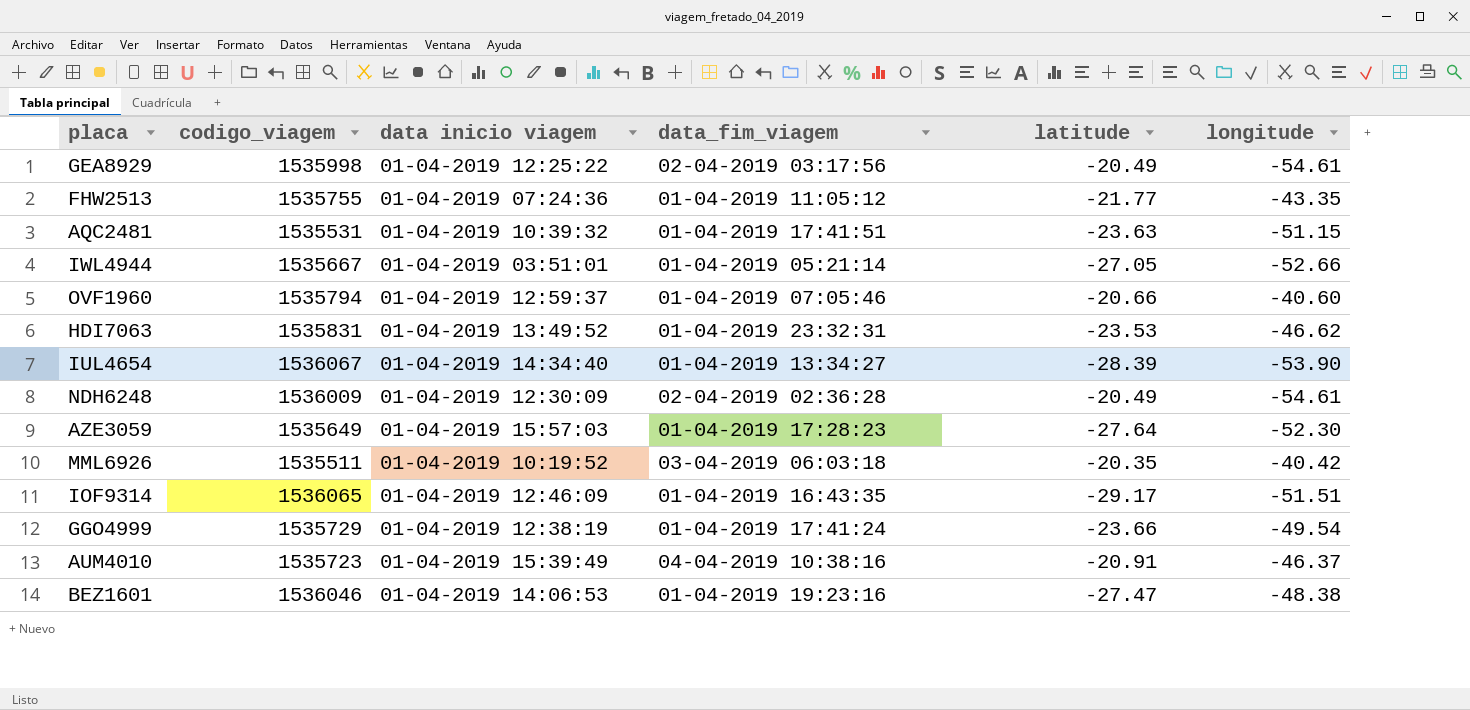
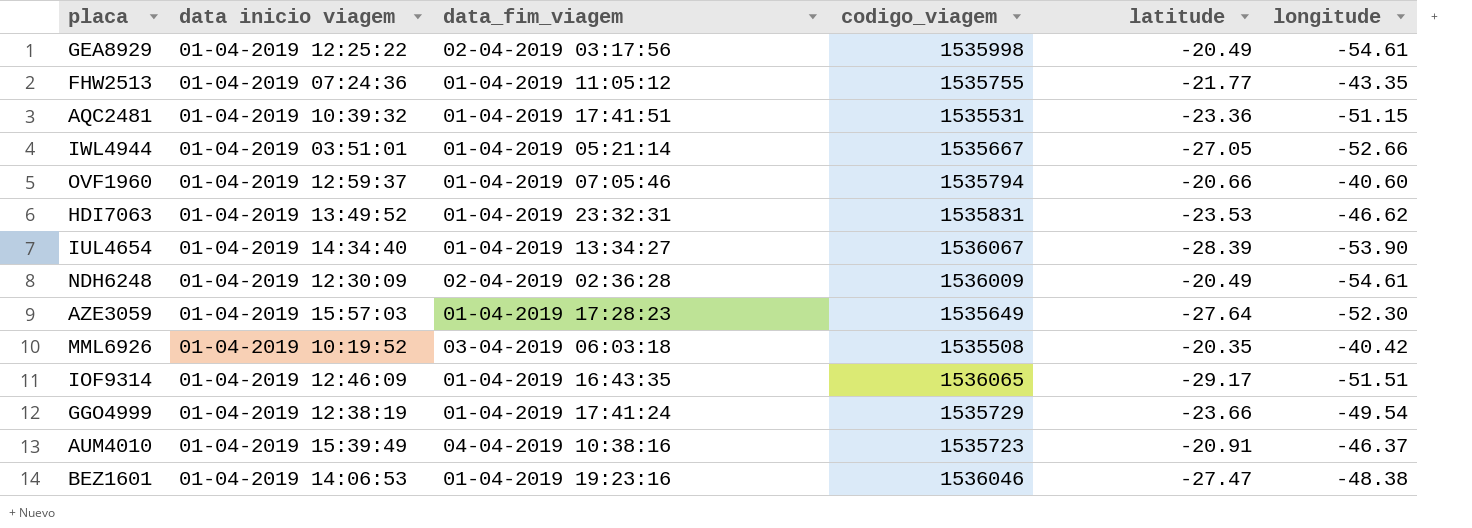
column codigo_viagem | position: 2 -> 4
AQC2481 | latitude: -23.63 -> -23.36
MML6926 | codigo_viagem: 1535511 -> 1535508

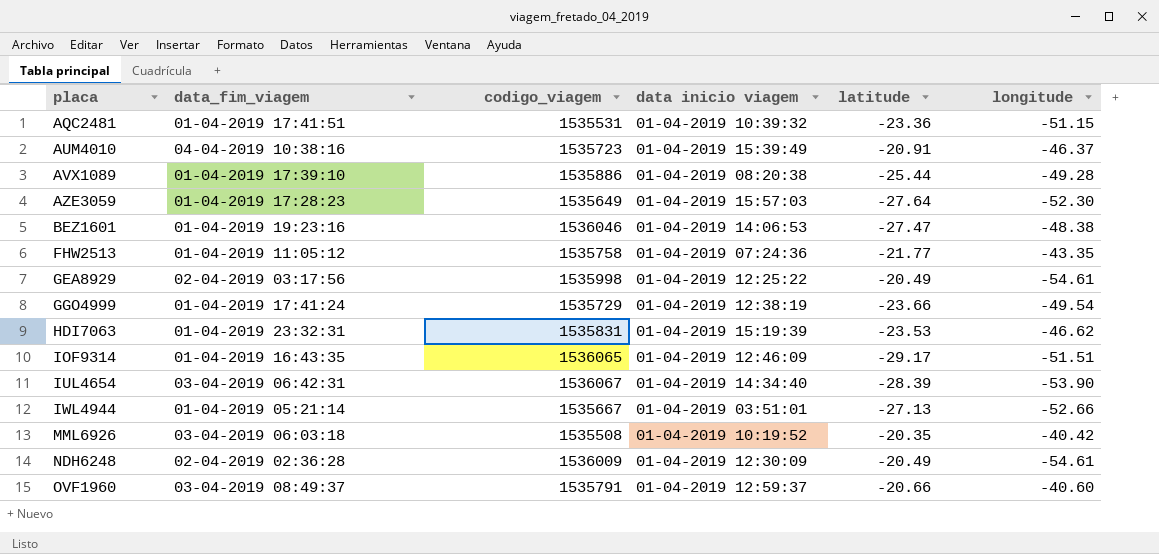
row order: none -> placa ascending
column data inicio viagem | position: 2 -> 4
row AVX1089: none -> 01-04-2019 17:39:10 | 1535886 | 01-04-2019 08:20:38 | -25.44 | -49.28
FHW2513 | codigo_viagem: 1535755 -> 1535758
HDI7063 | data inicio viagem: 01-04-2019 13:49:52 -> 01-04-2019 15:19:39
IUL4654 | data_fim_viagem: 01-04-2019 13:34:27 -> 03-04-2019 06:42:31
IWL4944 | latitude: -27.05 -> -27.13
OVF1960 | data_fim_viagem: 01-04-2019 07:05:46 -> 03-04-2019 08:49:37
OVF1960 | codigo_viagem: 1535794 -> 1535791

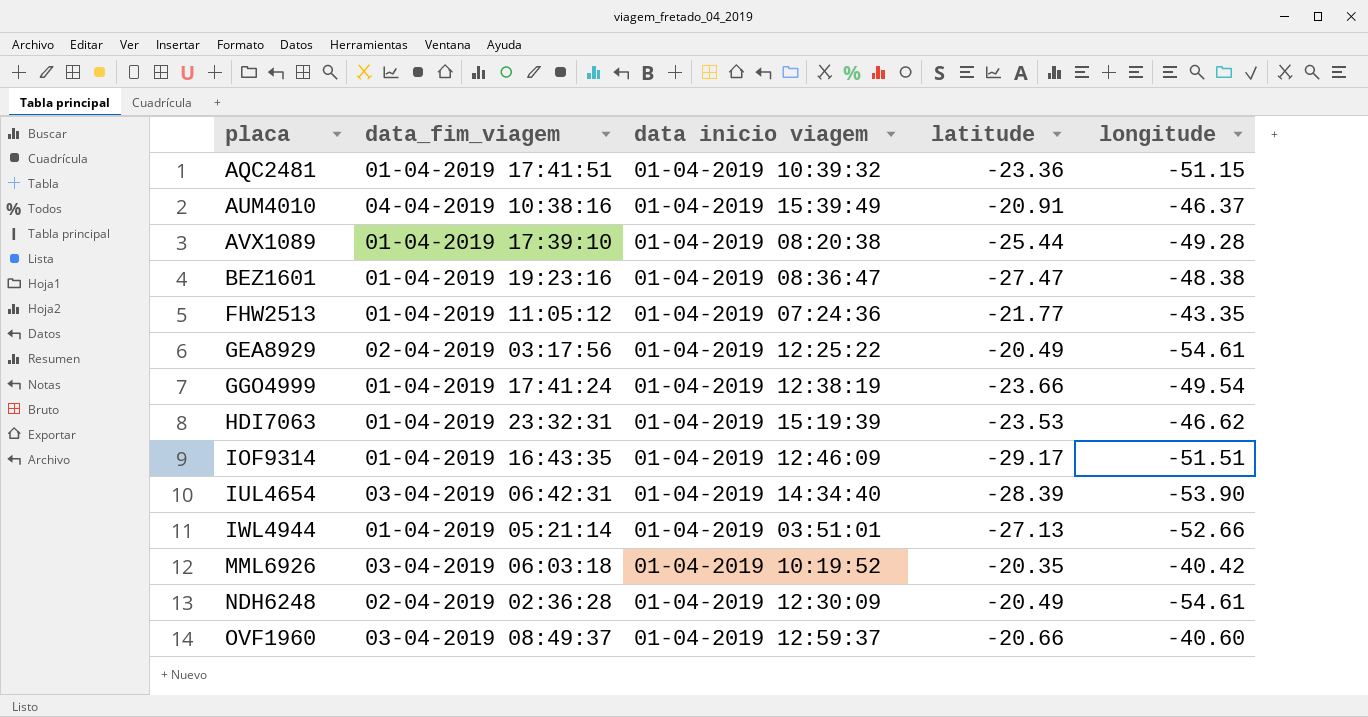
column codigo_viagem | position: 3 -> none
row AZE3059: 01-04-2019 17:28:23 | 1535649 | 01-04-2019 15:57:03 | -27.64 | -52.30 -> none
BEZ1601 | data inicio viagem: 01-04-2019 14:06:53 -> 01-04-2019 08:36:47

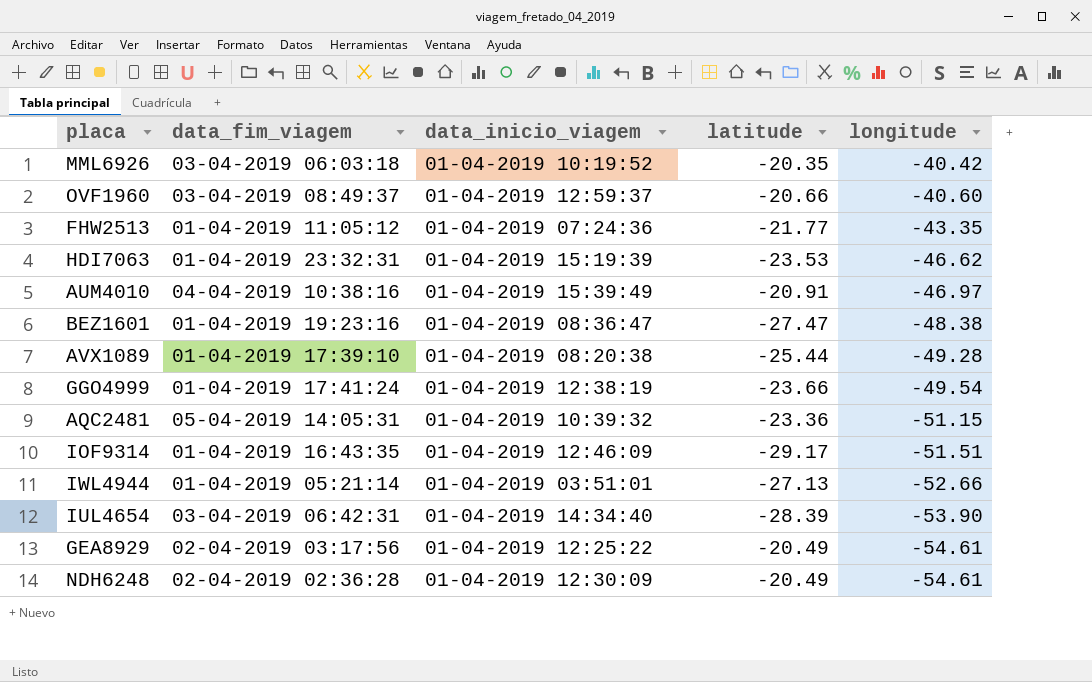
row order: placa ascending -> longitude descending
column name: data inicio viagem -> data_inicio_viagem
AUM4010 | longitude: -46.37 -> -46.97
AQC2481 | data_fim_viagem: 01-04-2019 17:41:51 -> 05-04-2019 14:05:31

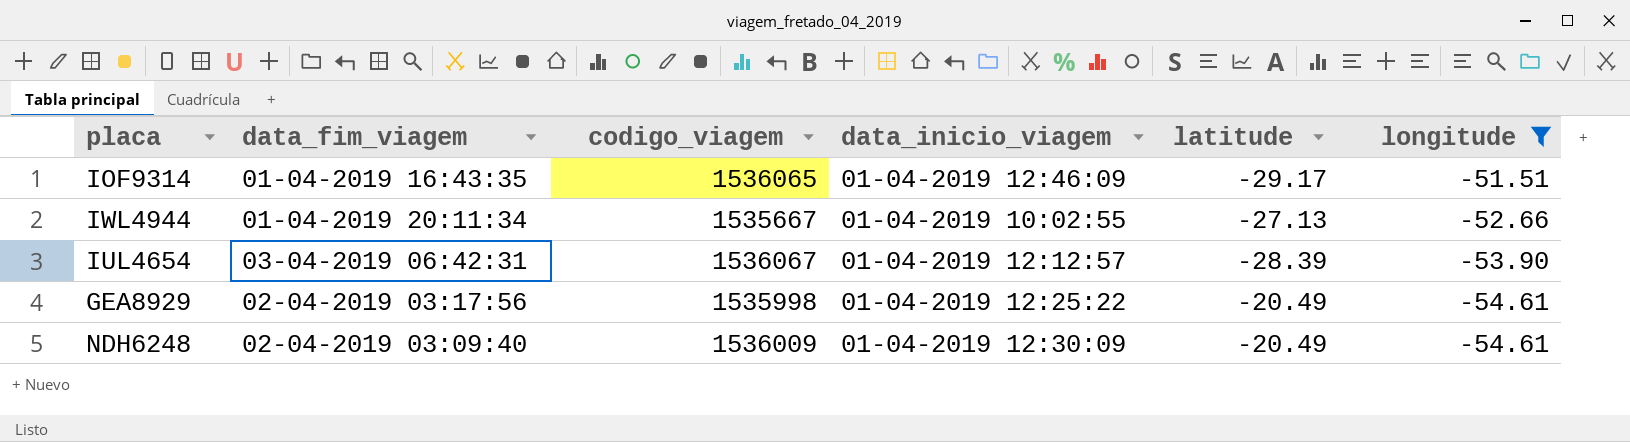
filter: none -> longitude <= -51.51
column codigo_viagem | position: none -> 3
IWL4944 | data_fim_viagem: 01-04-2019 05:21:14 -> 01-04-2019 20:11:34
IWL4944 | data_inicio_viagem: 01-04-2019 03:51:01 -> 01-04-2019 10:02:55
IUL4654 | data_inicio_viagem: 01-04-2019 14:34:40 -> 01-04-2019 12:12:57
NDH6248 | data_fim_viagem: 02-04-2019 02:36:28 -> 02-04-2019 03:09:40

